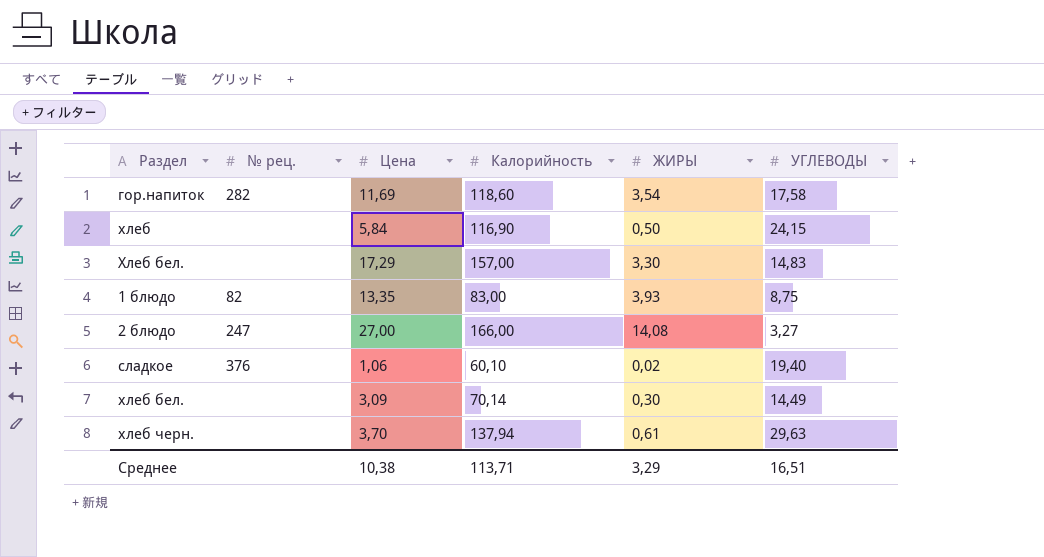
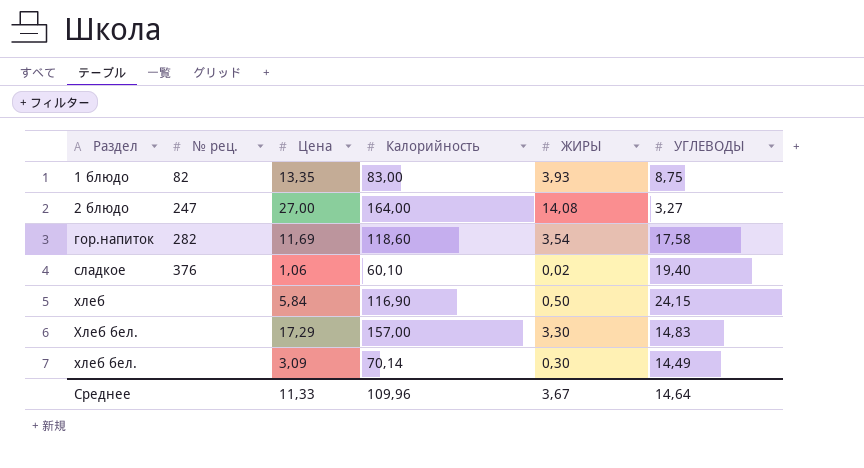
row order: none -> Раздел ascending
row хлеб черн.: none | 3,70 | 137,94 | 0,61 | 29,63 -> none
2 блюдо | Калорийность: 166,00 -> 164,00
Среднее | Цена: 10,38 -> 11,33
Среднее | Калорийность: 113,71 -> 109,96
Среднее | ЖИРЫ: 3,29 -> 3,67
Среднее | УГЛЕВОДЫ: 16,51 -> 14,64

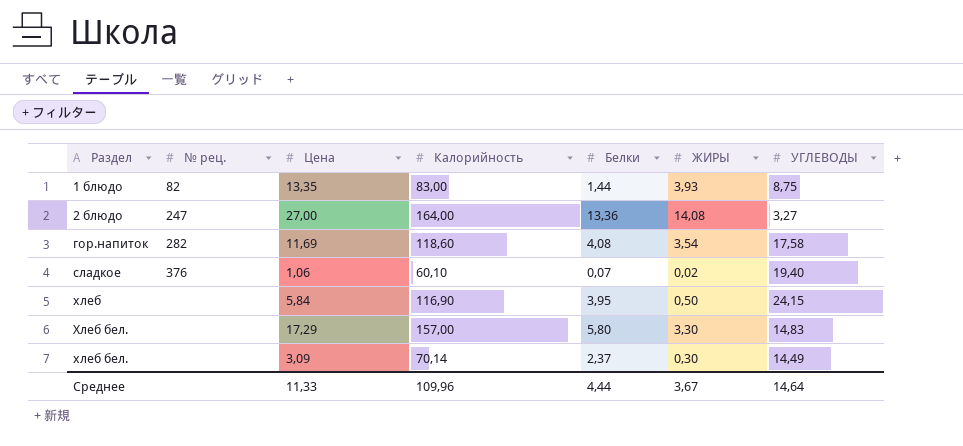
column Белки | position: none -> 5

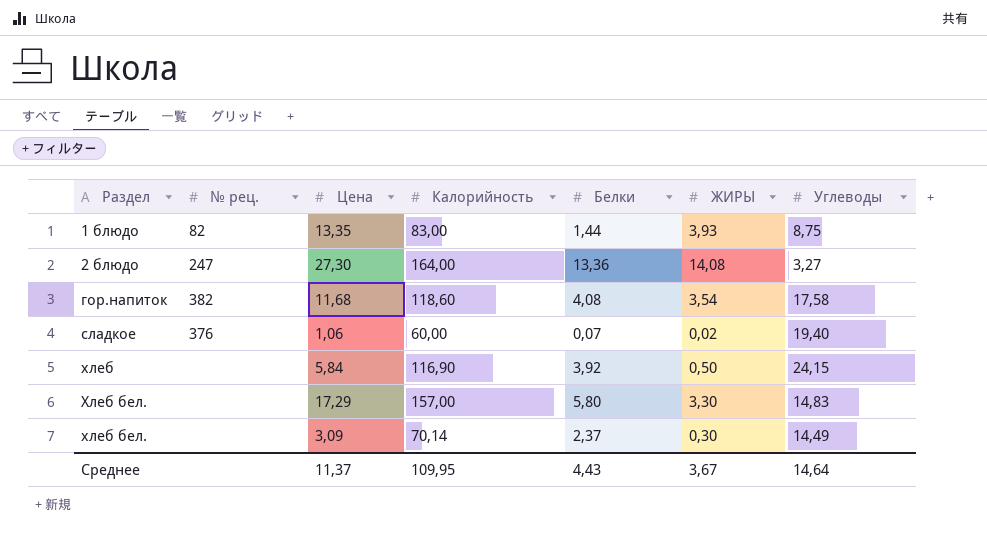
column name: УГЛЕВОДЫ -> Углеводы
2 блюдо | Цена: 27,00 -> 27,30
гор.напиток | № рец.: 282 -> 382
гор.напиток | Цена: 11,69 -> 11,68
сладкое | Калорийность: 60,10 -> 60,00
хлеб | Белки: 3,95 -> 3,92
Среднее | Цена: 11,33 -> 11,37
Среднее | Калорийность: 109,96 -> 109,95
Среднее | Белки: 4,44 -> 4,43

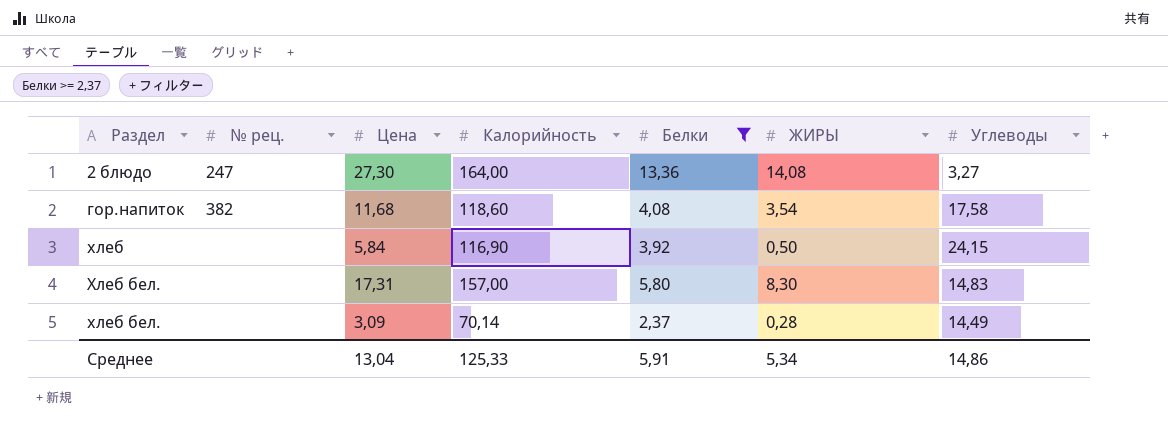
filter: none -> Белки >= 2,37
Хлеб бел. | Цена: 17,29 -> 17,31
Хлеб бел. | ЖИРЫ: 3,30 -> 8,30
хлеб бел. | ЖИРЫ: 0,30 -> 0,28
Среднее | Цена: 11,37 -> 13,04
Среднее | Калорийность: 109,95 -> 125,33
Среднее | Белки: 4,43 -> 5,91
Среднее | ЖИРЫ: 3,67 -> 5,34
Среднее | Углеводы: 14,64 -> 14,86

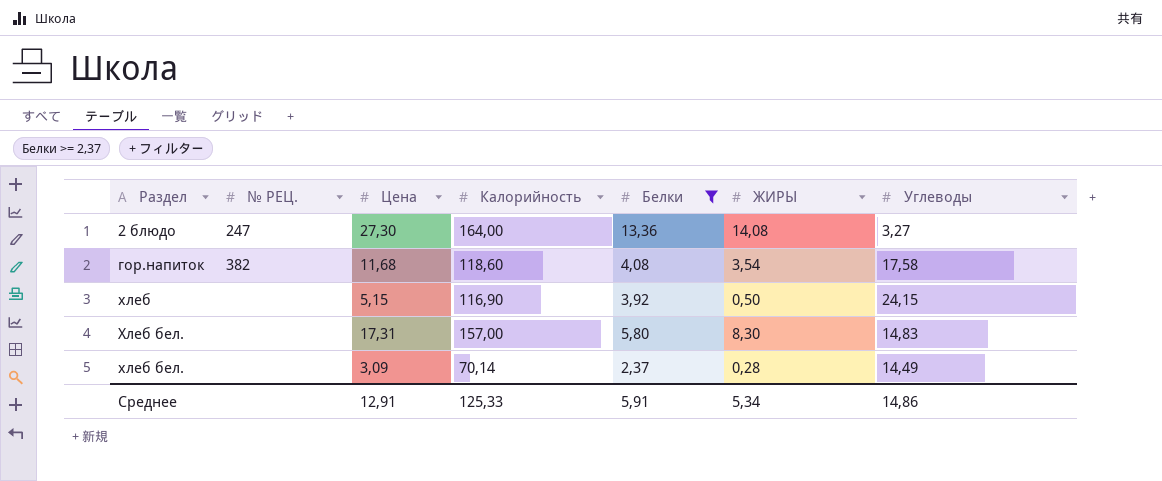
column name: № рец. -> № РЕЦ.
хлеб | Цена: 5,84 -> 5,15
Среднее | Цена: 13,04 -> 12,91

